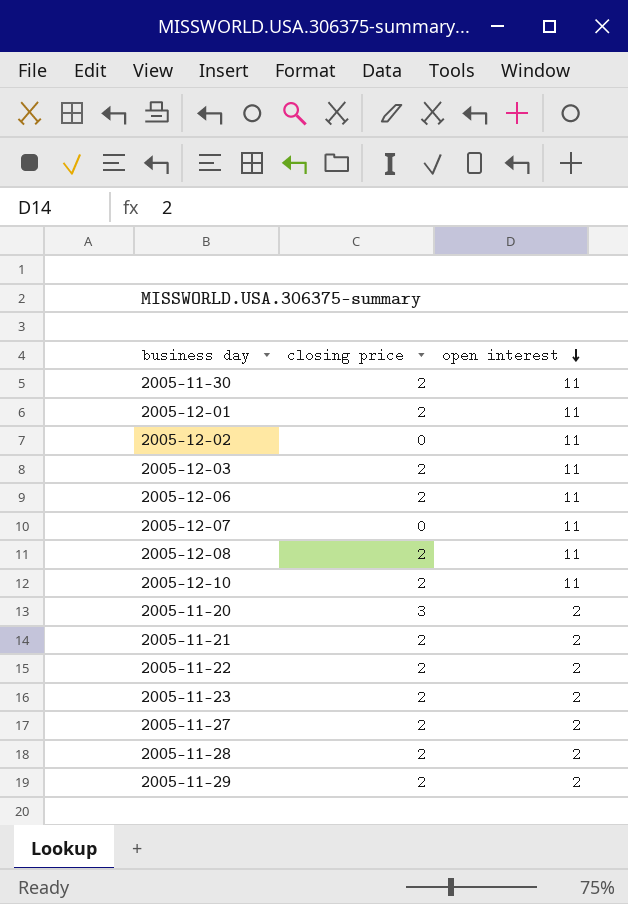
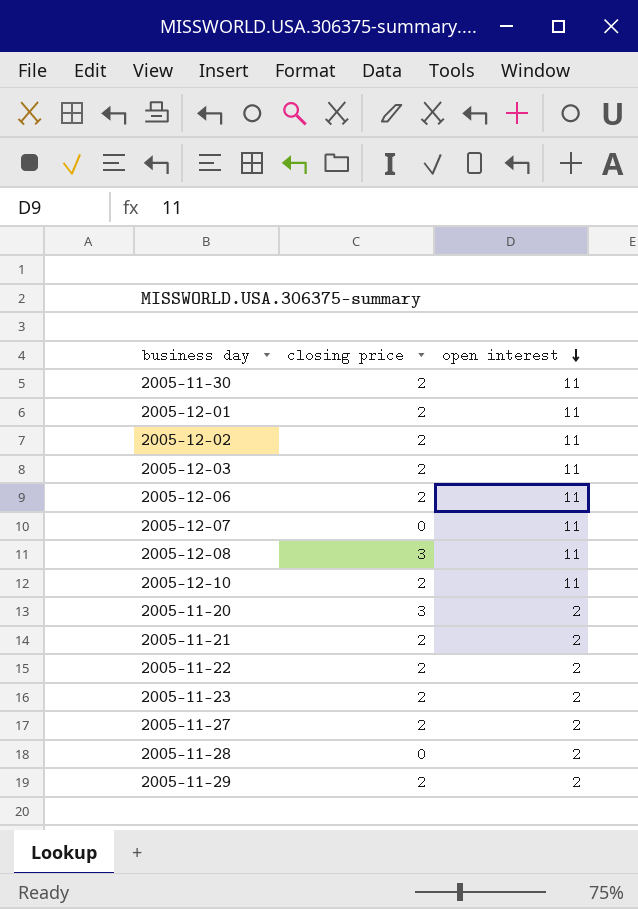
2005-12-02 | closing price: 0 -> 2
2005-12-08 | closing price: 2 -> 3
2005-11-28 | closing price: 2 -> 0

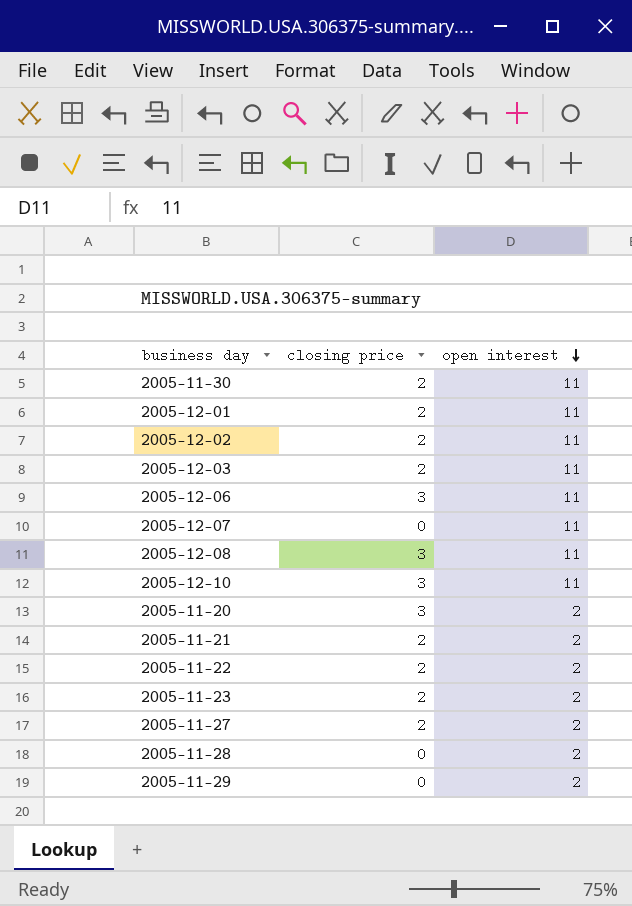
2005-12-06 | closing price: 2 -> 3
2005-12-10 | closing price: 2 -> 3
2005-11-29 | closing price: 2 -> 0

